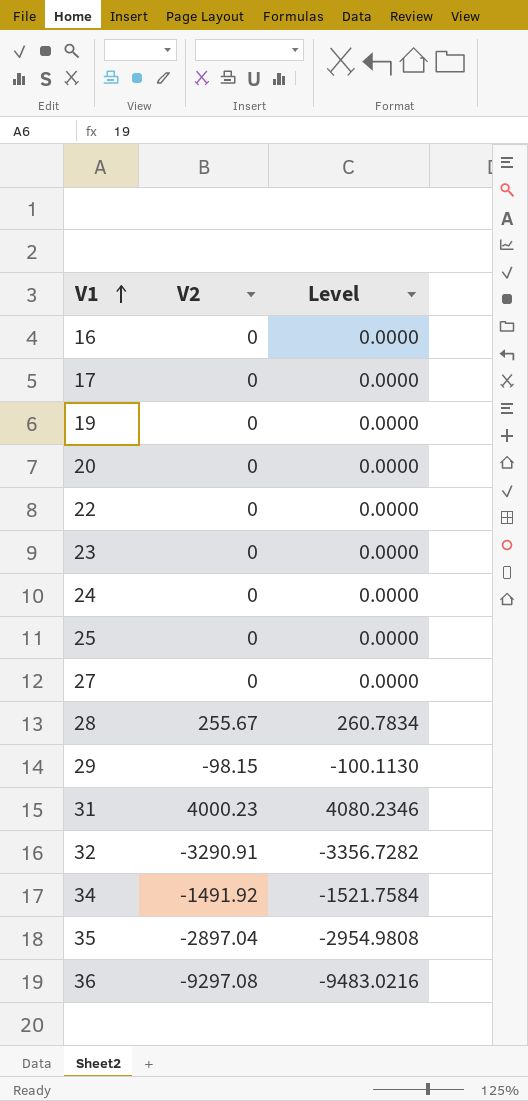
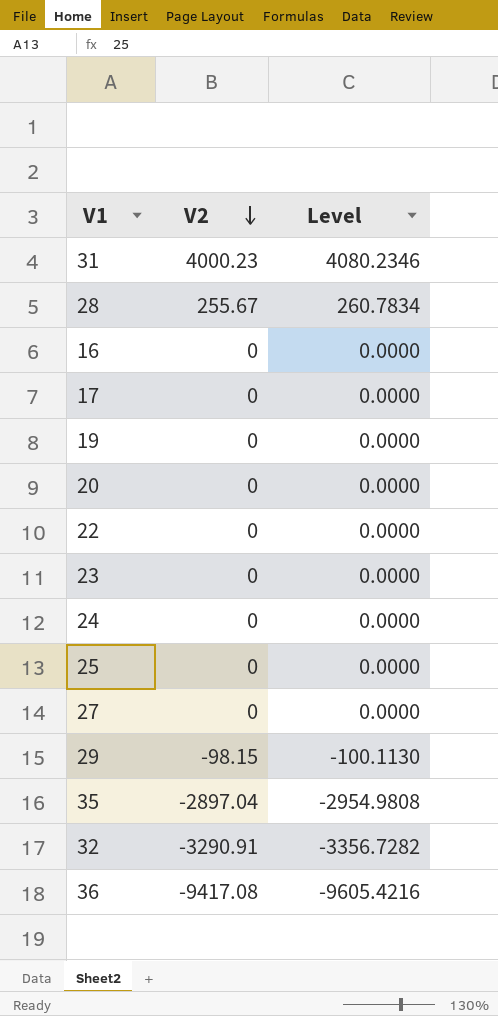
row order: V1 ascending -> V2 descending
row 34: -1491.92 | -1521.7584 -> none
36 | V2: -9297.08 -> -9417.08
36 | Level: -9483.0216 -> -9605.4216

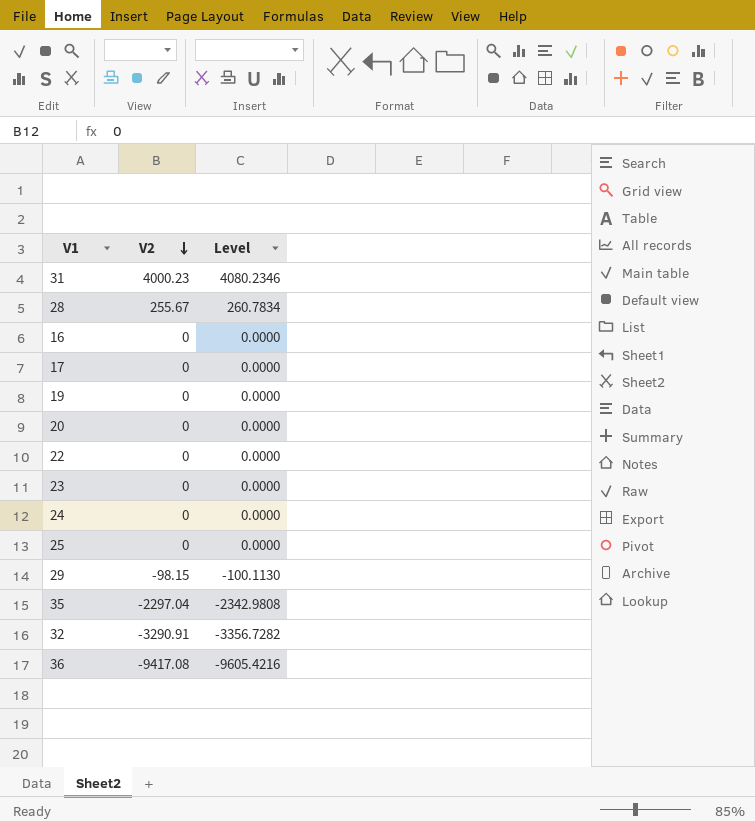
row 27: 0 | 0.0000 -> none
35 | V2: -2897.04 -> -2297.04
35 | Level: -2954.9808 -> -2342.9808

